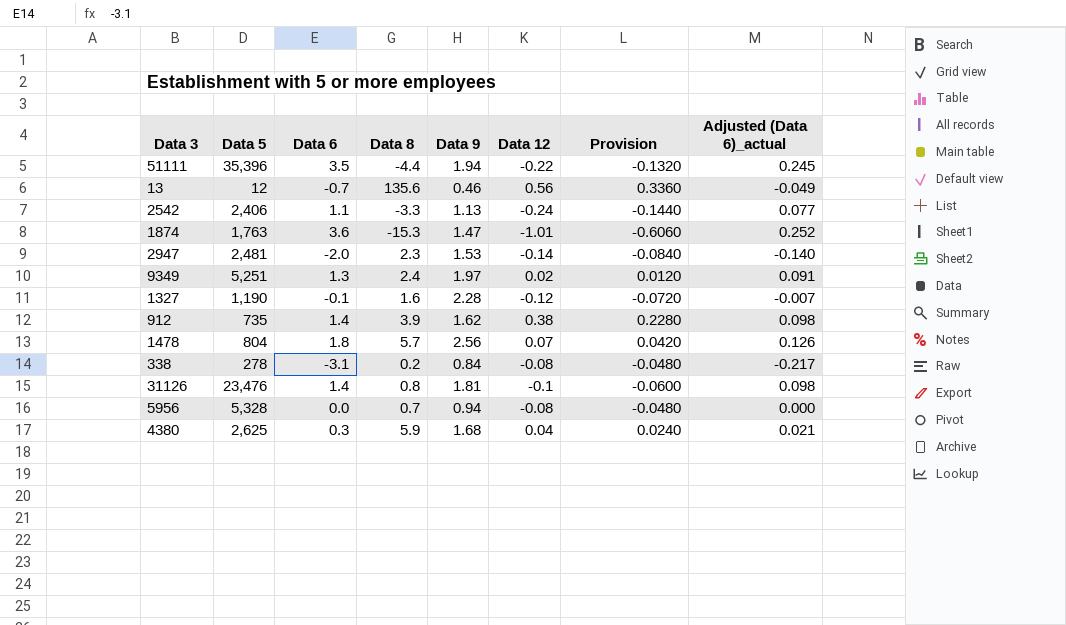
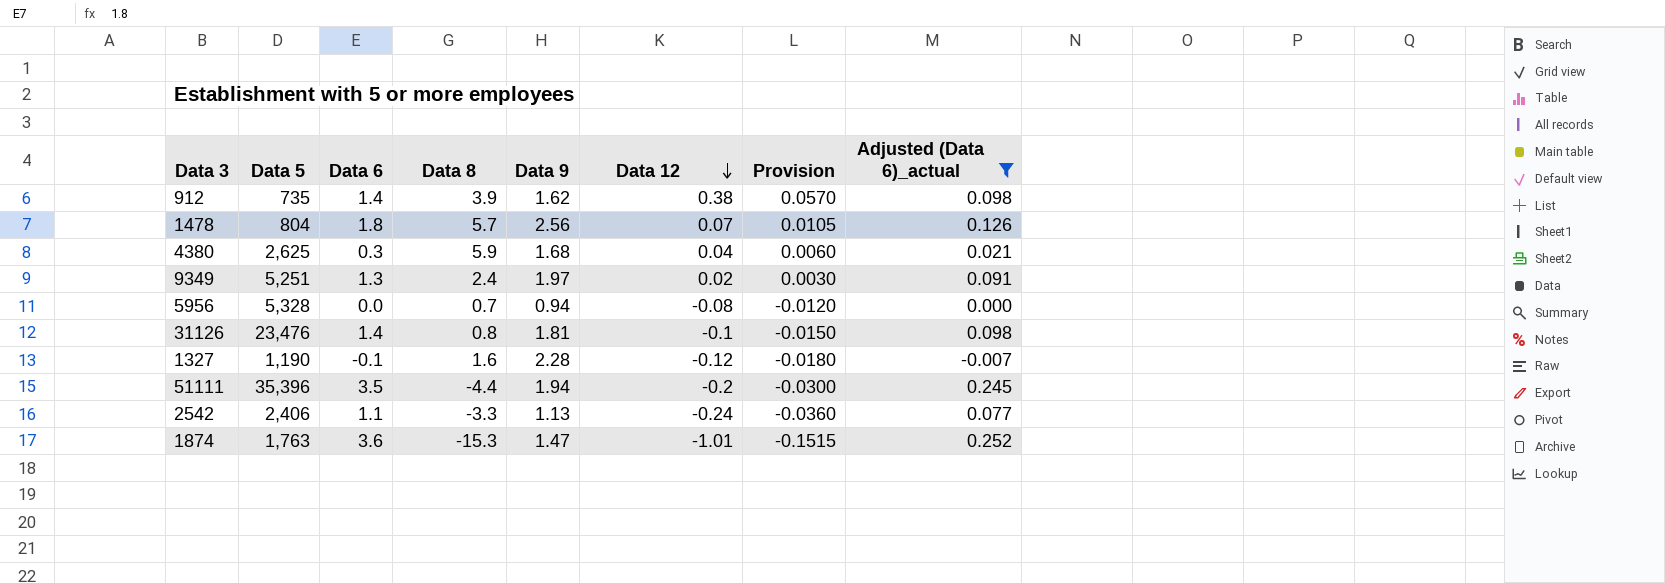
filter: none -> Adjusted (Data 6)_actual >= -0.007
row order: none -> Data 12 descending
column Provision | formula: [Data 12] * 0.6 -> [Data 12] * 0.15
51111 | Data 12: -0.22 -> -0.2

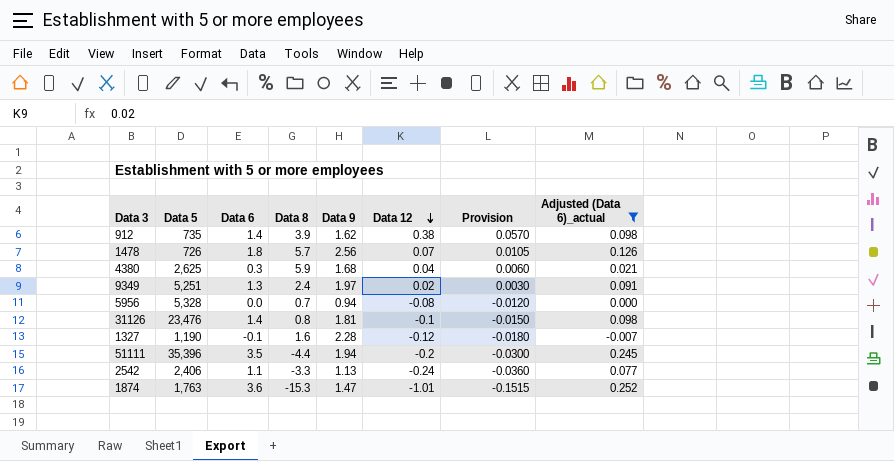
1478 | Data 5: 804 -> 726

